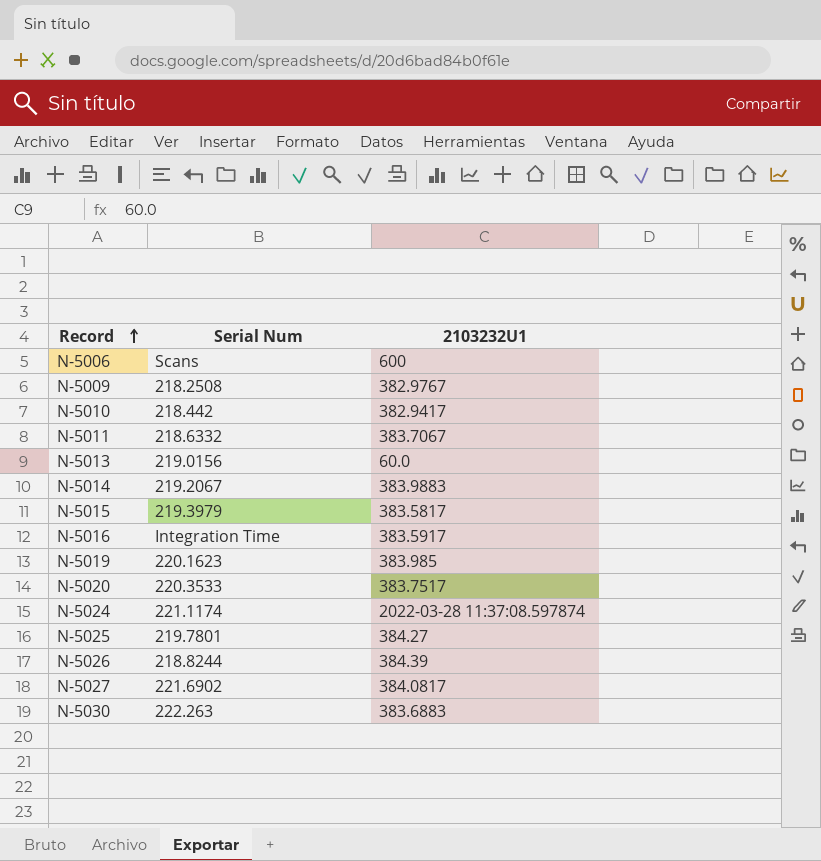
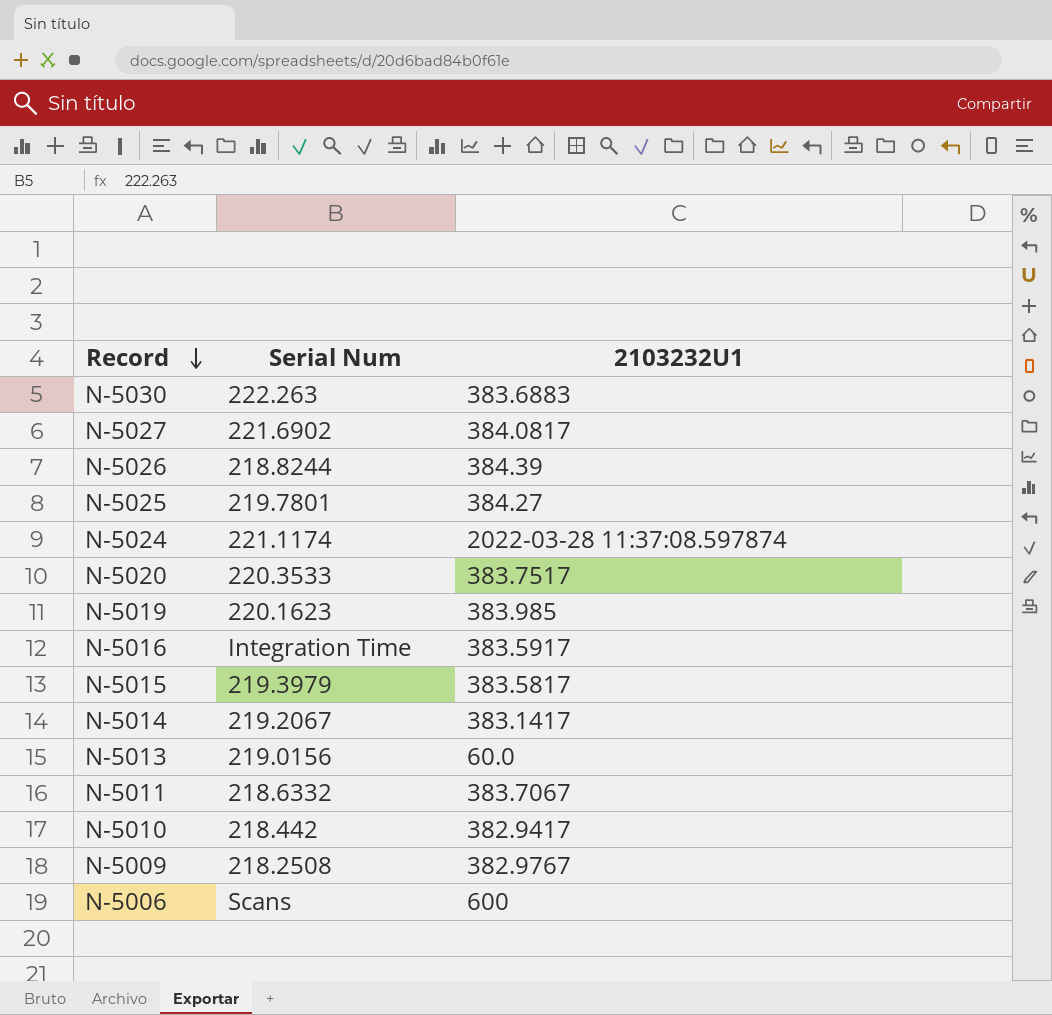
row order: Record ascending -> Record descending
N-5014 | 2103232U1: 383.9883 -> 383.1417

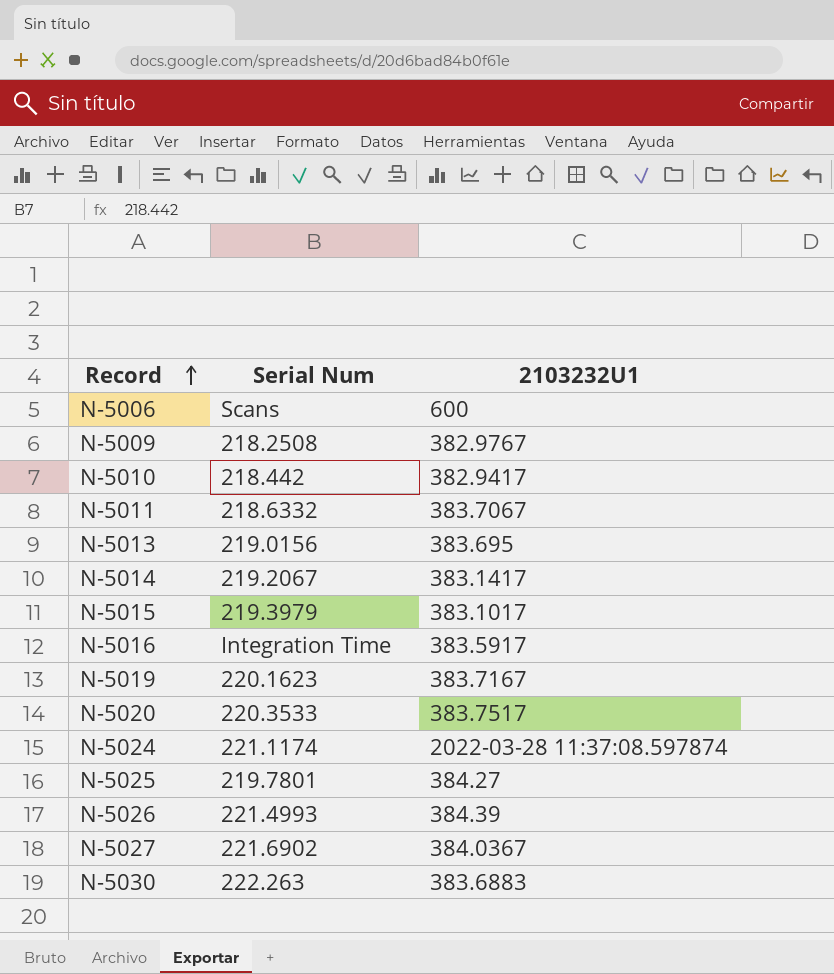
row order: Record descending -> Record ascending
N-5013 | 2103232U1: 60.0 -> 383.695
N-5015 | 2103232U1: 383.5817 -> 383.1017
N-5019 | 2103232U1: 383.985 -> 383.7167
N-5026 | Serial Num: 218.8244 -> 221.4993
N-5027 | 2103232U1: 384.0817 -> 384.0367

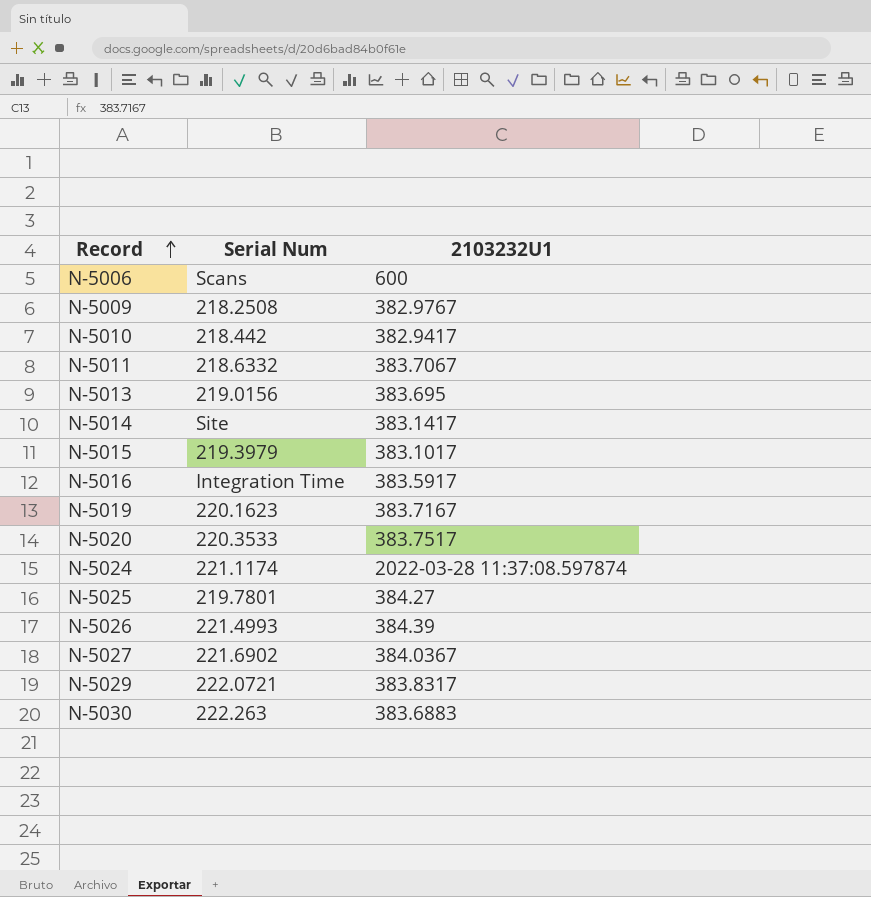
N-5014 | Serial Num: 219.2067 -> Site
row N-5029: none -> 222.0721 | 383.8317

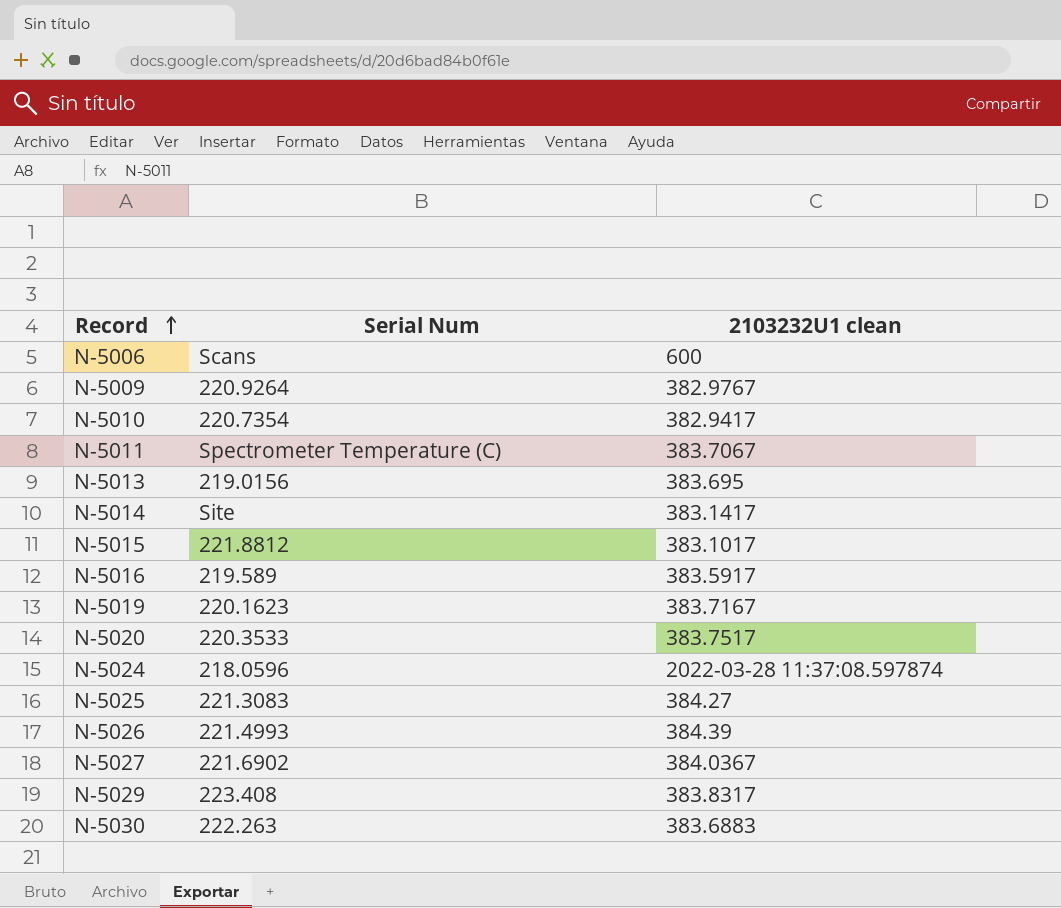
column name: 2103232U1 -> 2103232U1 clean
N-5009 | Serial Num: 218.2508 -> 220.9264
N-5010 | Serial Num: 218.442 -> 220.7354
N-5011 | Serial Num: 218.6332 -> Spectrometer Temperature (C)
N-5015 | Serial Num: 219.3979 -> 221.8812
N-5016 | Serial Num: Integration Time -> 219.589
N-5024 | Serial Num: 221.1174 -> 218.0596
N-5025 | Serial Num: 219.7801 -> 221.3083
N-5029 | Serial Num: 222.0721 -> 223.408

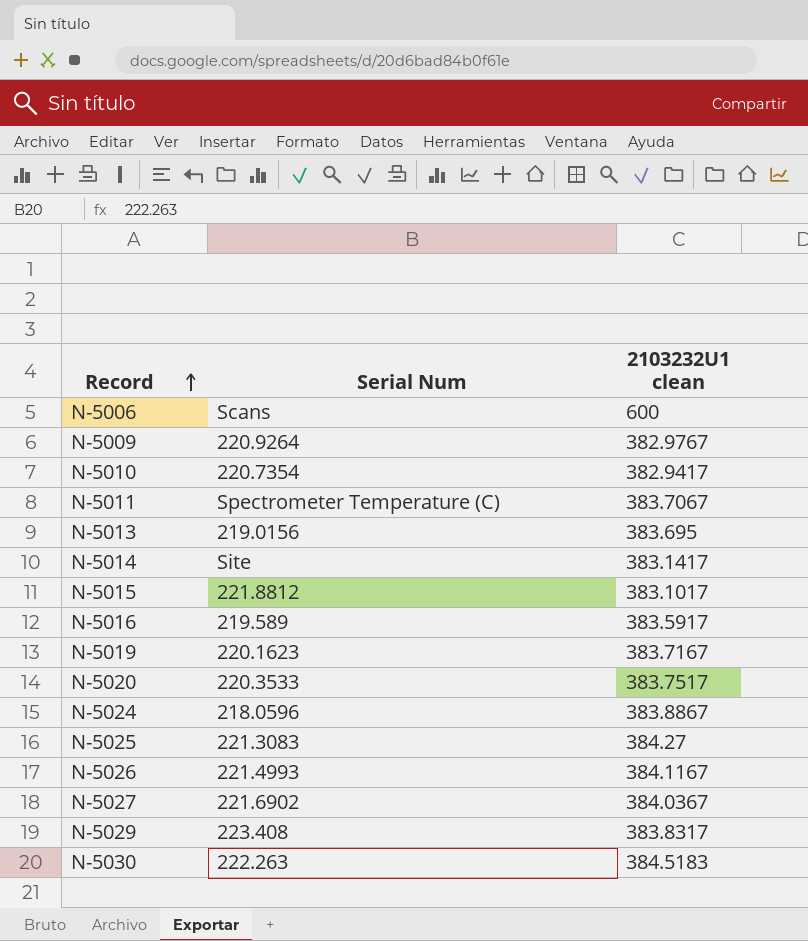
N-5024 | 2103232U1 clean: 2022-03-28 11:37:08.597874 -> 383.8867
N-5026 | 2103232U1 clean: 384.39 -> 384.1167
N-5030 | 2103232U1 clean: 383.6883 -> 384.5183

